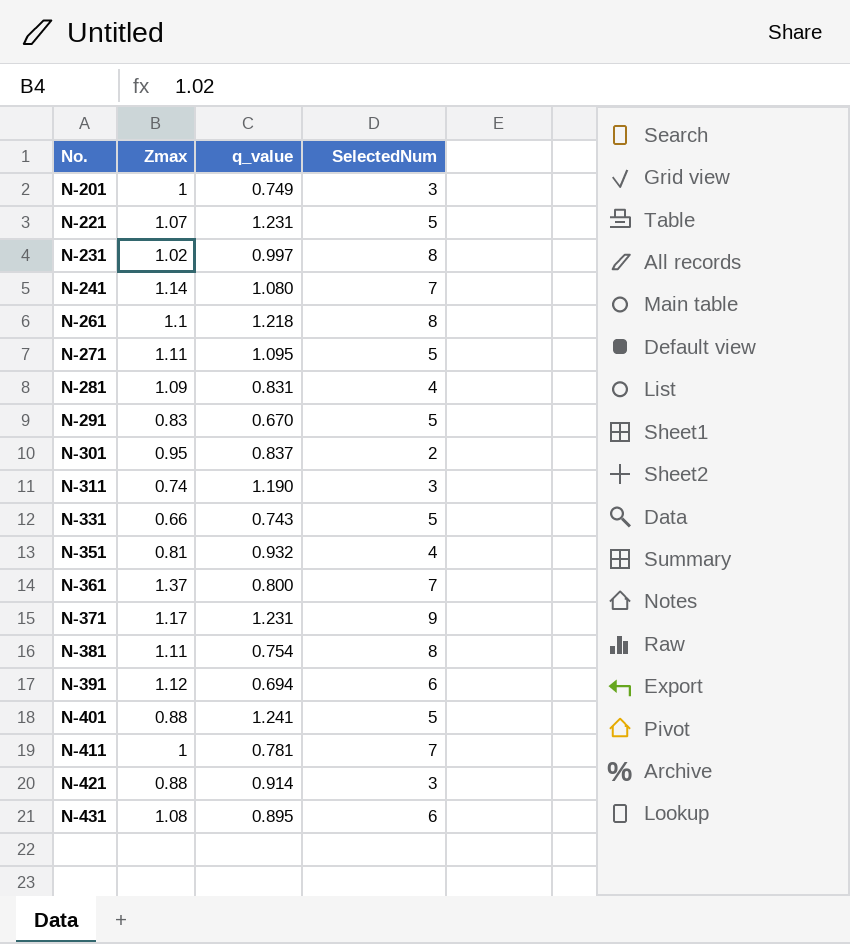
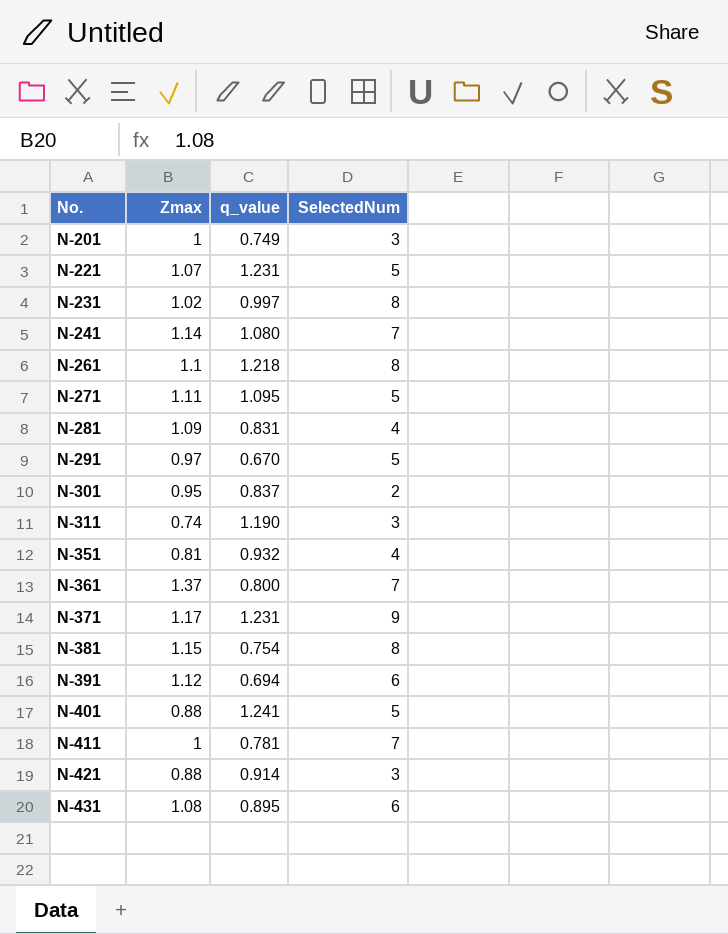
row N-331: 0.66 | 0.743 | 5 -> none
N-291 | Zmax: 0.83 -> 0.97
N-381 | Zmax: 1.11 -> 1.15

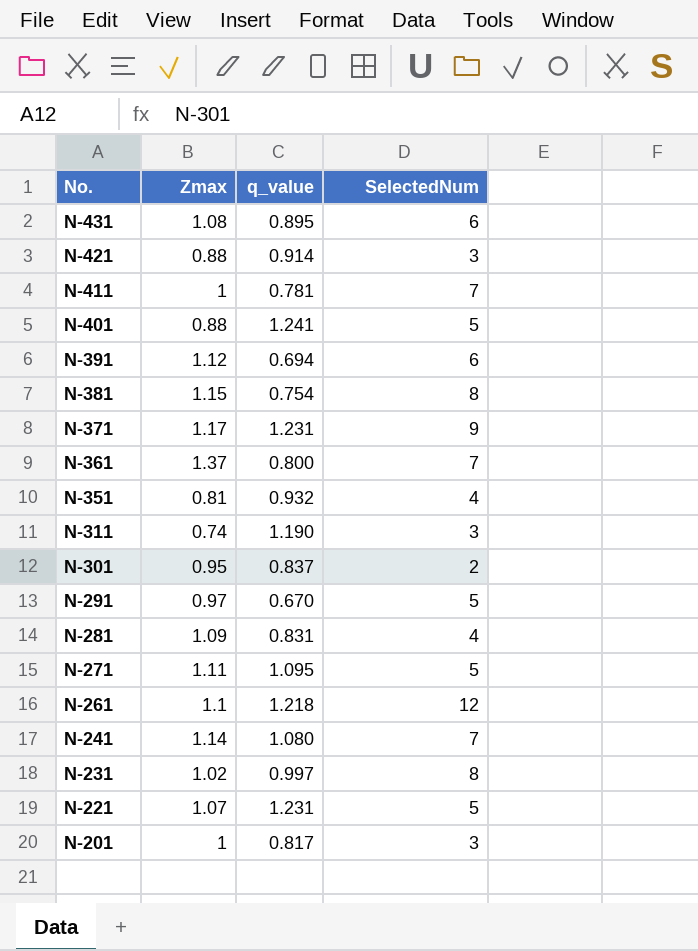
row order: No. ascending -> No. descending
N-261 | SelectedNum: 8 -> 12
N-201 | q_value: 0.749 -> 0.817

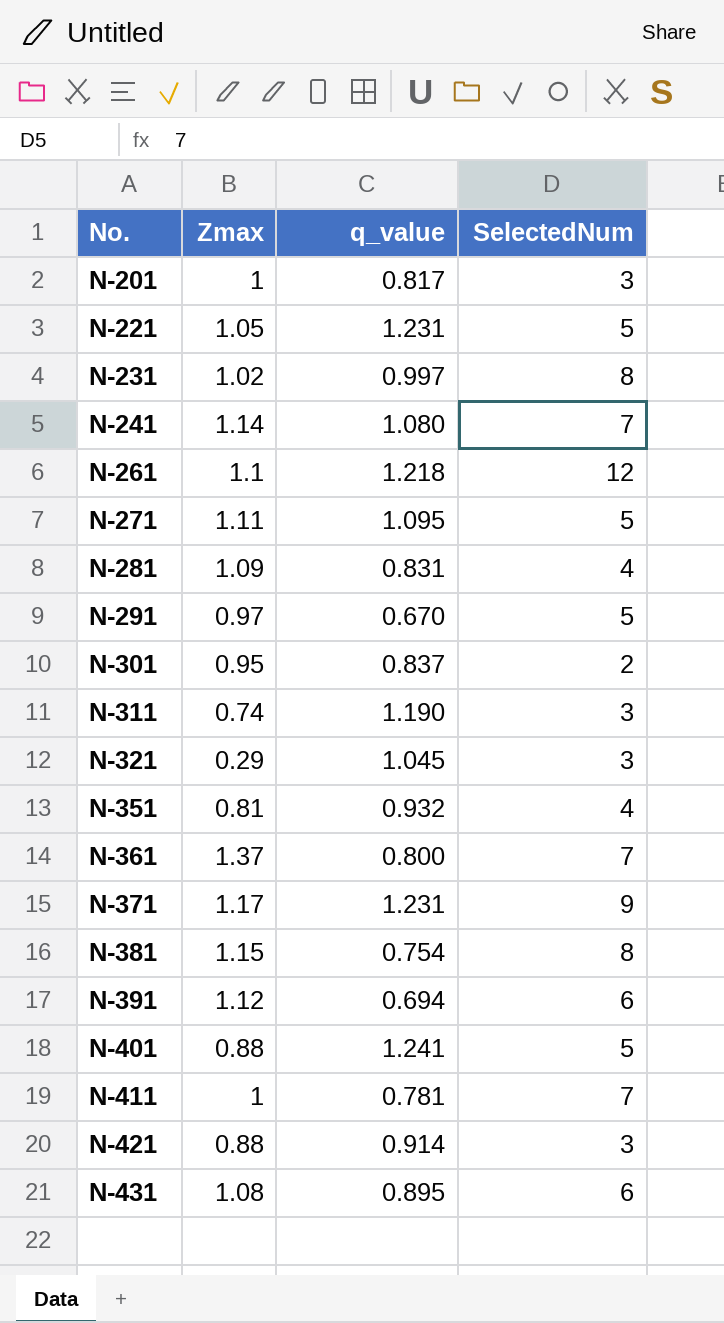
row order: No. descending -> No. ascending
N-221 | Zmax: 1.07 -> 1.05
row N-321: none -> 0.29 | 1.045 | 3

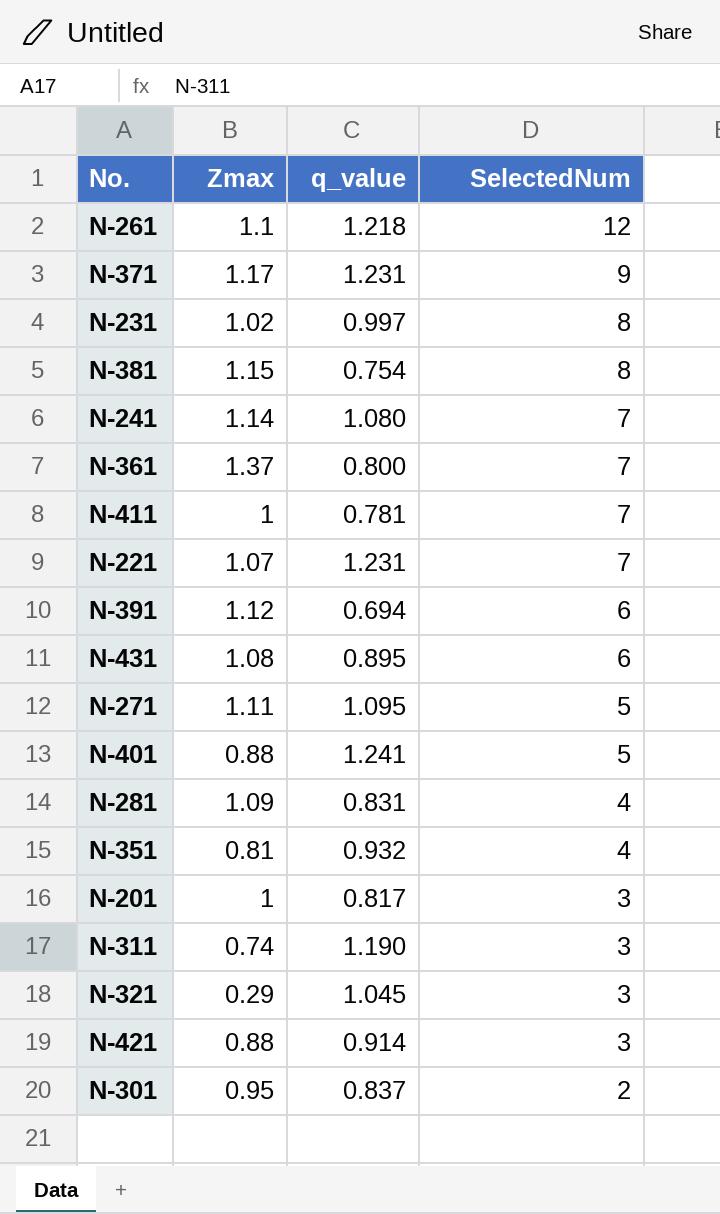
row order: No. ascending -> SelectedNum descending
row N-291: 0.97 | 0.670 | 5 -> none
N-221 | Zmax: 1.05 -> 1.07
N-221 | SelectedNum: 5 -> 7

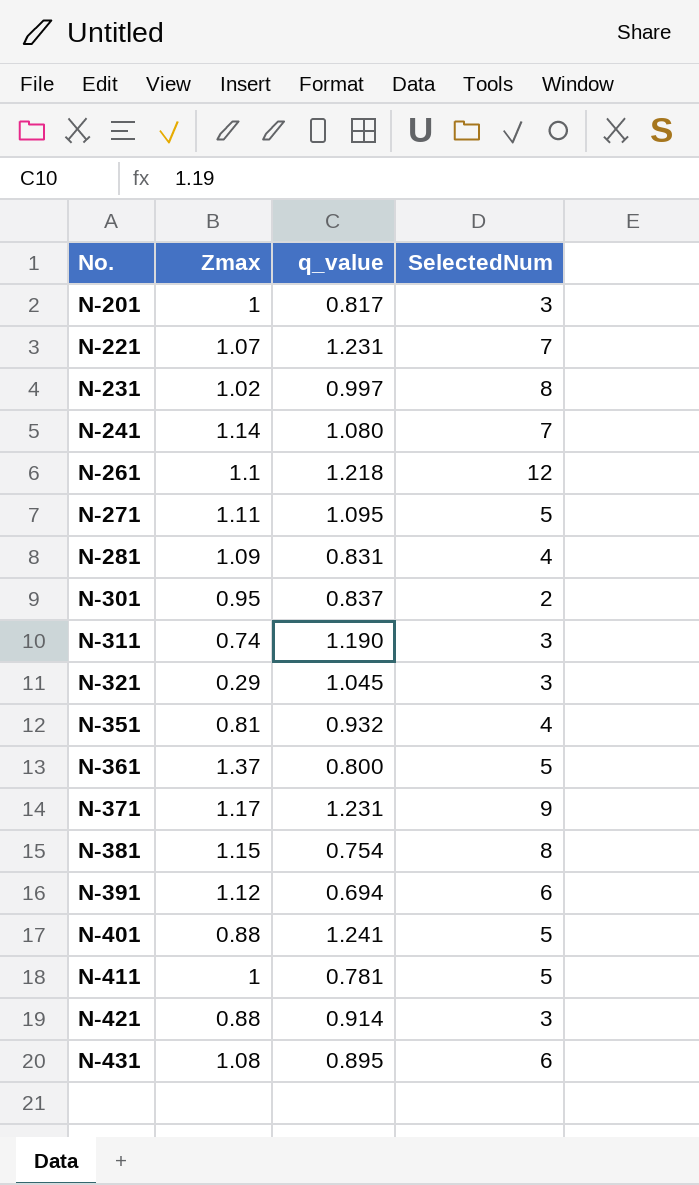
row order: SelectedNum descending -> No. ascending
N-361 | SelectedNum: 7 -> 5
N-411 | SelectedNum: 7 -> 5

